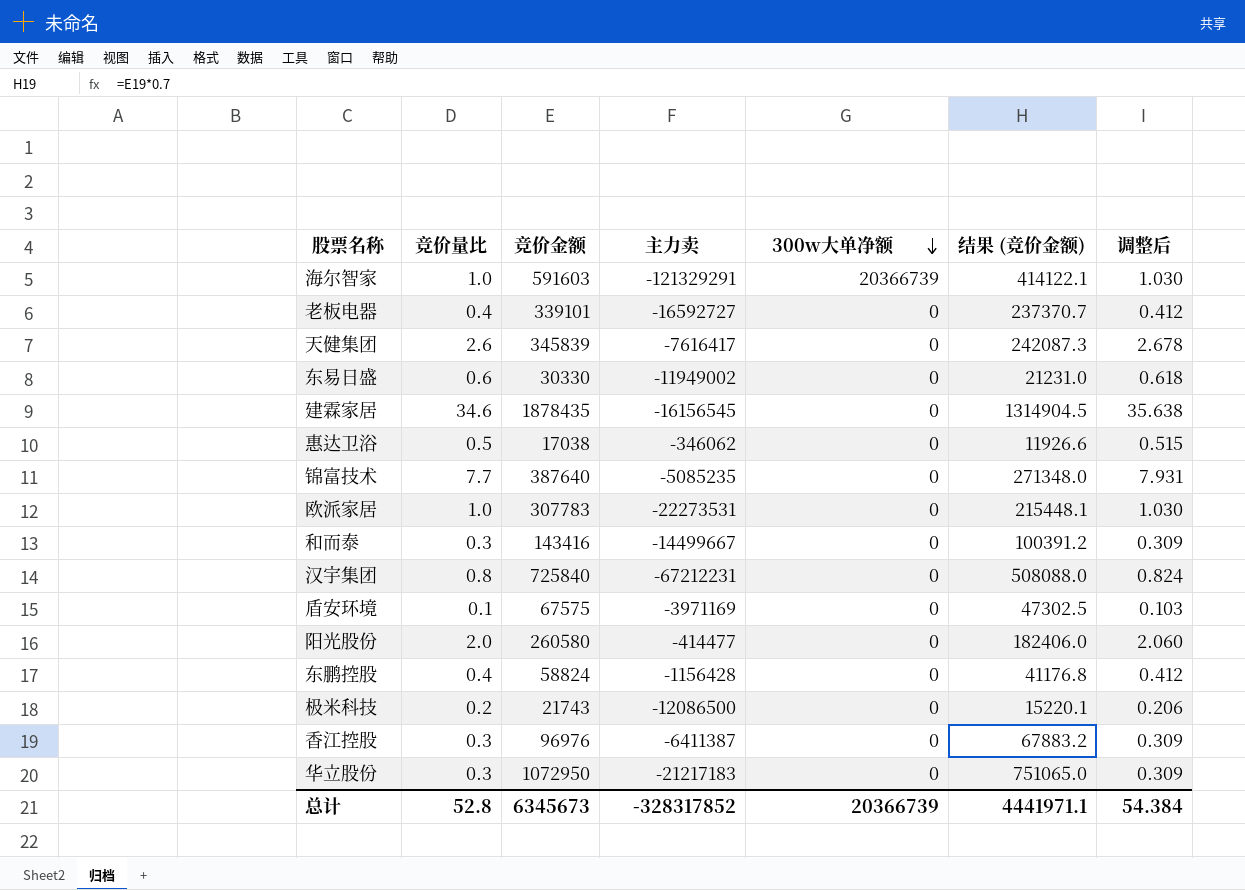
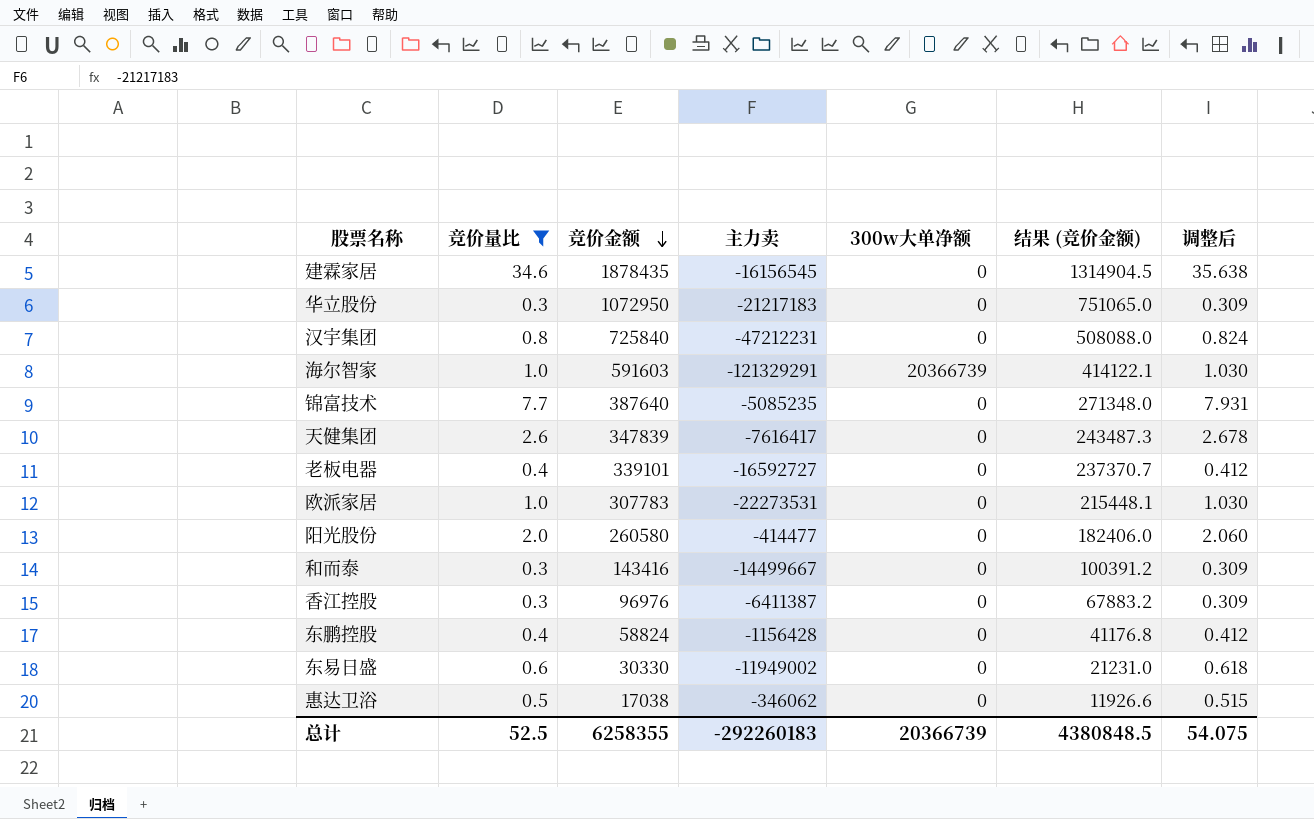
filter: none -> 竞价量比 >= 0.3
row order: 300w大单净额 descending -> 竞价金额 descending
汉宇集团 | 主力卖: -67212231 -> -47212231
天健集团 | 竞价金额: 345839 -> 347839
天健集团 | 结果 (竞价金额): 242087.3 -> 243487.3
总计 | 竞价量比: 52.8 -> 52.5
总计 | 竞价金额: 6345673 -> 6258355
总计 | 主力卖: -328317852 -> -292260183
总计 | 结果 (竞价金额): 4441971.1 -> 4380848.5
总计 | 调整后: 54.384 -> 54.075

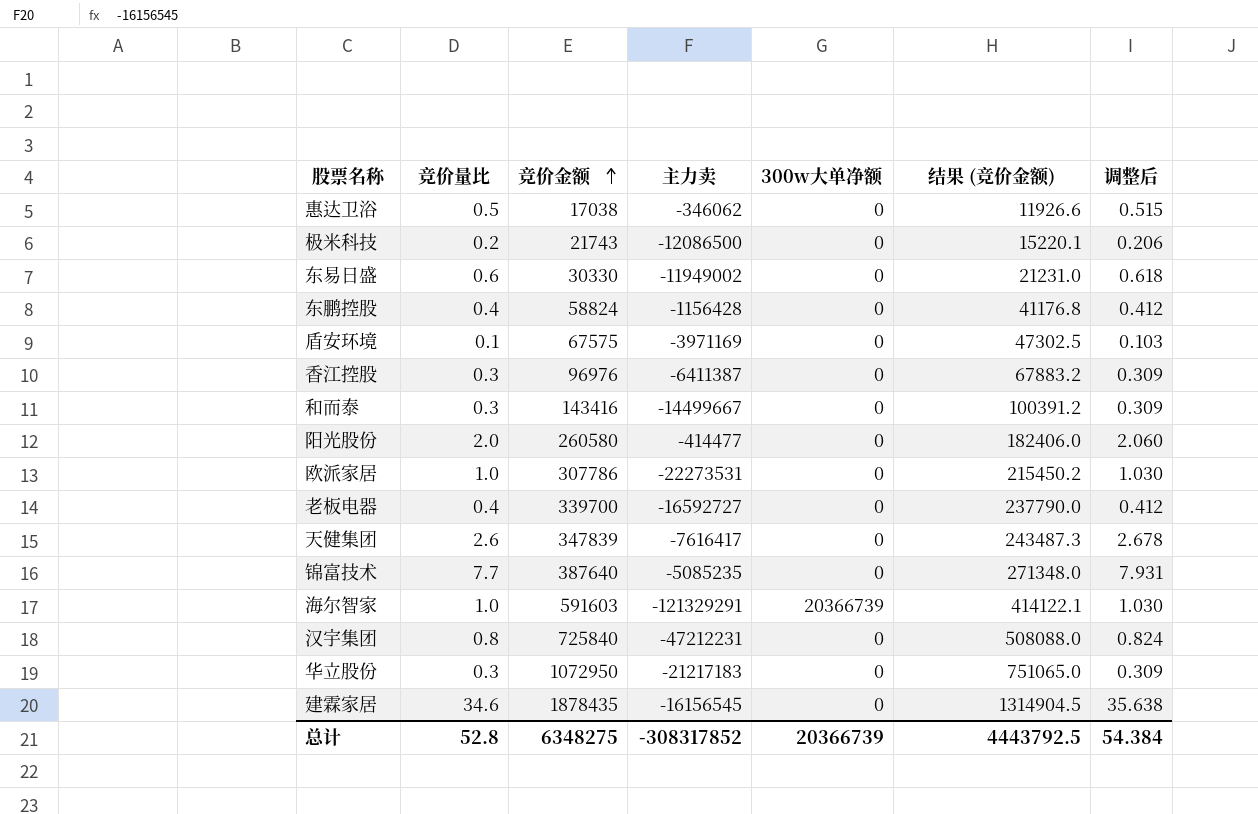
filter: 竞价量比 >= 0.3 -> none
row order: 竞价金额 descending -> 竞价金额 ascending
欧派家居 | 竞价金额: 307783 -> 307786
欧派家居 | 结果 (竞价金额): 215448.1 -> 215450.2
老板电器 | 竞价金额: 339101 -> 339700
老板电器 | 结果 (竞价金额): 237370.7 -> 237790.0
总计 | 竞价量比: 52.5 -> 52.8
总计 | 竞价金额: 6258355 -> 6348275
总计 | 主力卖: -292260183 -> -308317852
总计 | 结果 (竞价金额): 4380848.5 -> 4443792.5
总计 | 调整后: 54.075 -> 54.384

